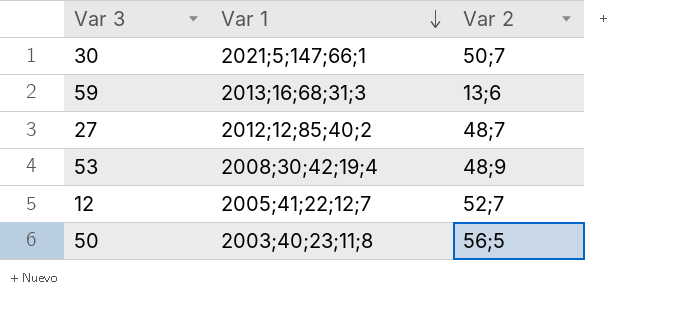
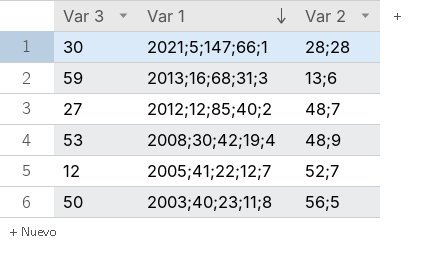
30 | Var 2: 50;7 -> 28;28

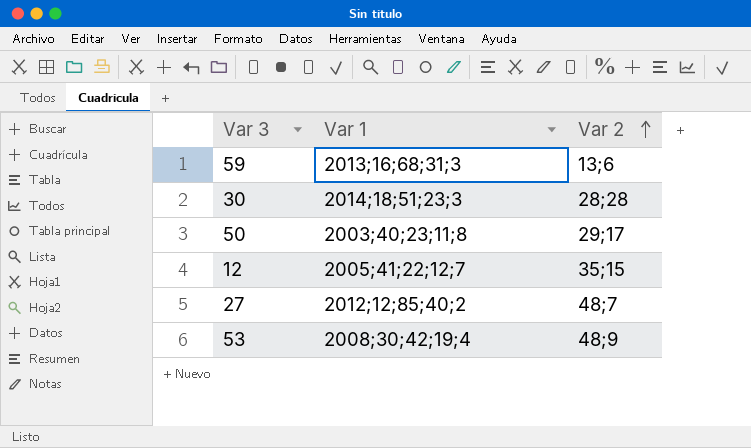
row order: Var 1 descending -> Var 2 ascending
30 | Var 1: 2021;5;147;66;1 -> 2014;18;51;23;3
50 | Var 2: 56;5 -> 29;17
12 | Var 2: 52;7 -> 35;15

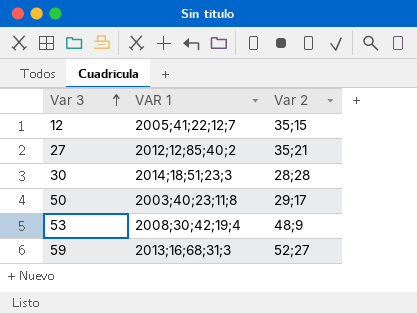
row order: Var 2 ascending -> Var 3 ascending
column name: Var 1 -> VAR 1
27 | Var 2: 48;7 -> 35;21
59 | Var 2: 13;6 -> 52;27

